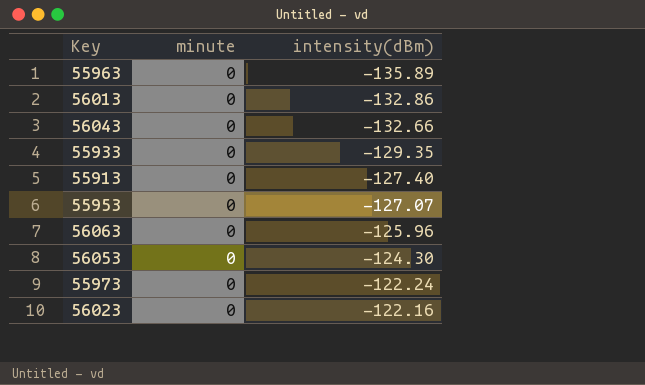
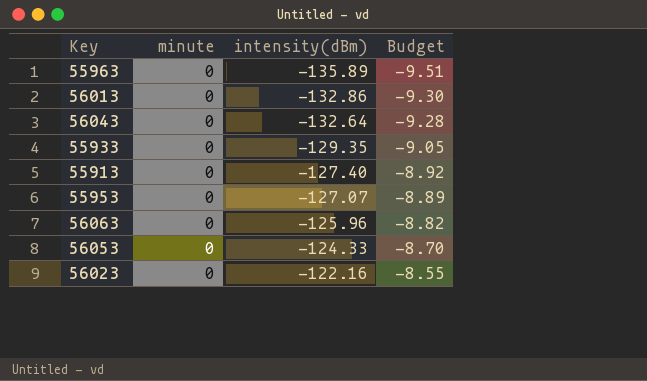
column Budget | formula: none -> [intensity(dBm)] * 0.07
row 55973: 0 | -122.24 -> none
56043 | intensity(dBm): -132.66 -> -132.64
56053 | intensity(dBm): -124.30 -> -124.33

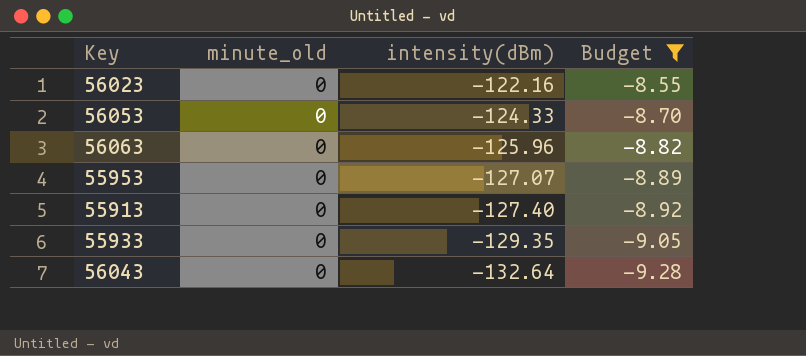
filter: none -> Budget >= -9.28
row order: intensity(dBm) ascending -> intensity(dBm) descending
column name: minute -> minute_old

